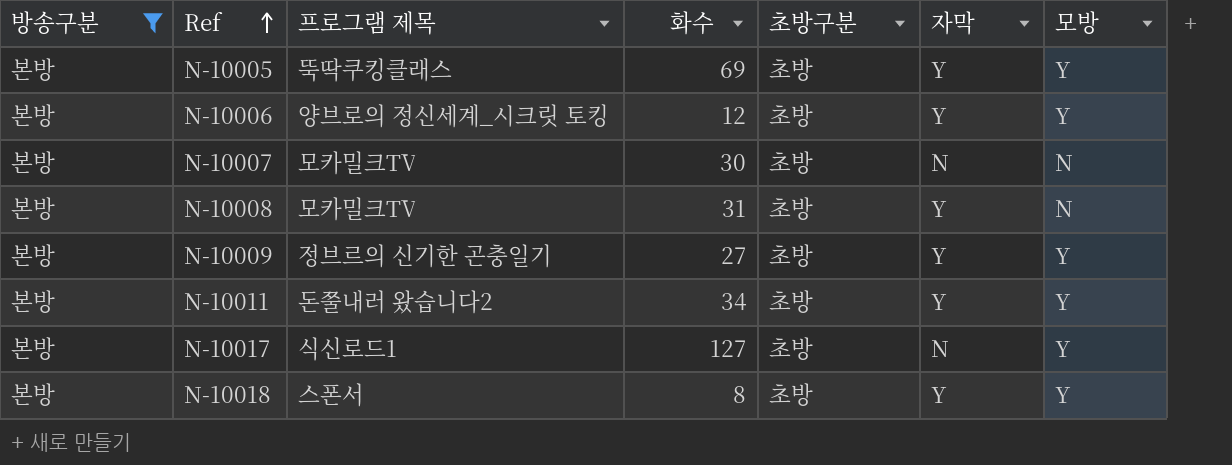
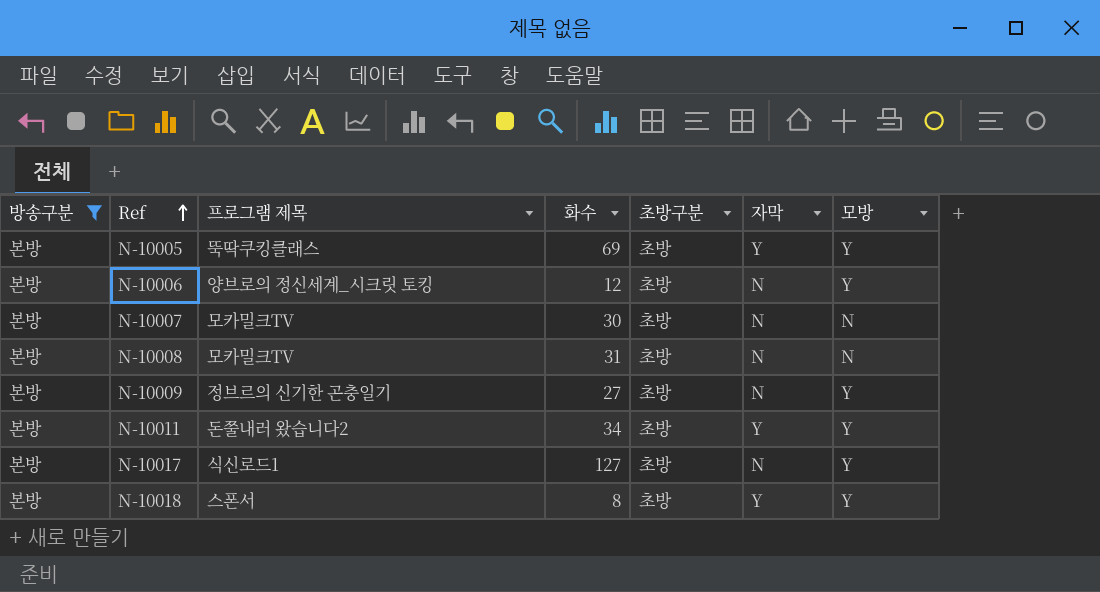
N-10006 | 자막: Y -> N
N-10008 | 자막: Y -> N
N-10009 | 자막: Y -> N

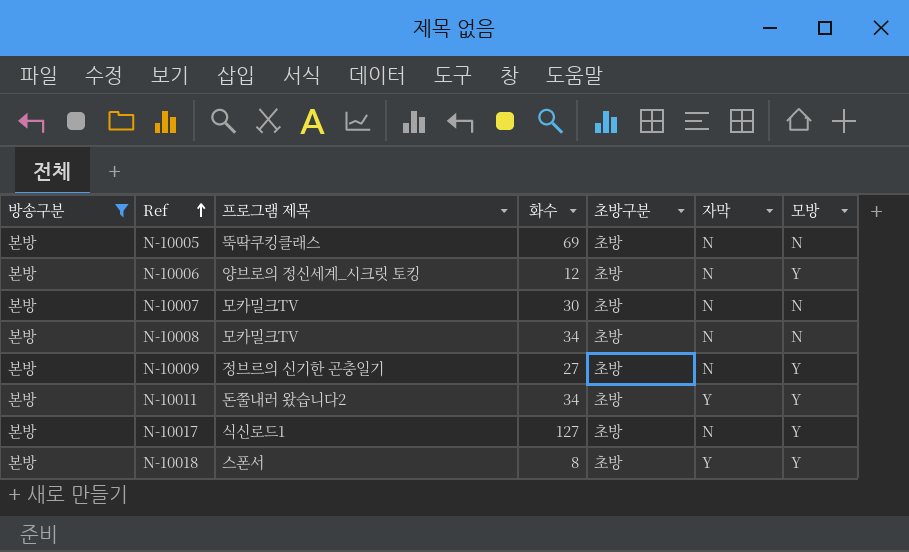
N-10005 | 자막: Y -> N
N-10005 | 모방: Y -> N
N-10008 | 화수: 31 -> 34

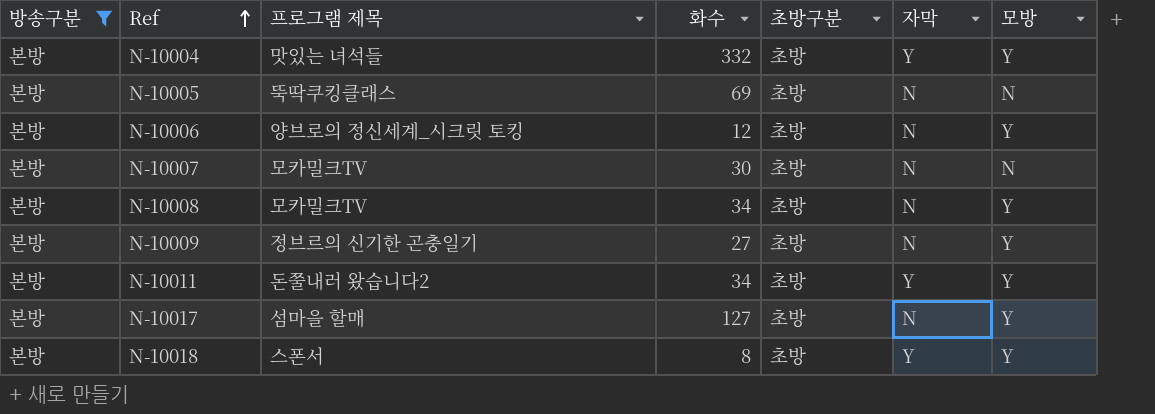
row N-10004: none -> 본방 | 맛있는 녀석들 | 332 | 초방 | Y | Y
N-10008 | 모방: N -> Y
N-10017 | 프로그램 제목: 식신로드1 -> 섬마을 할매

